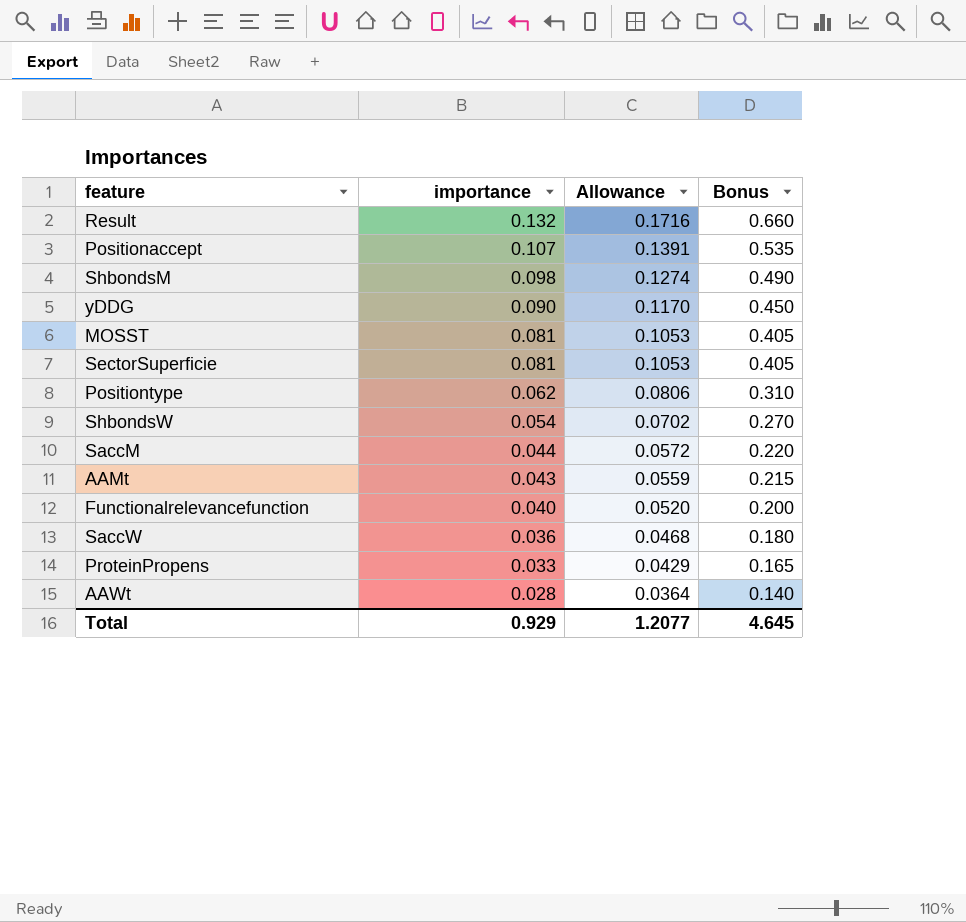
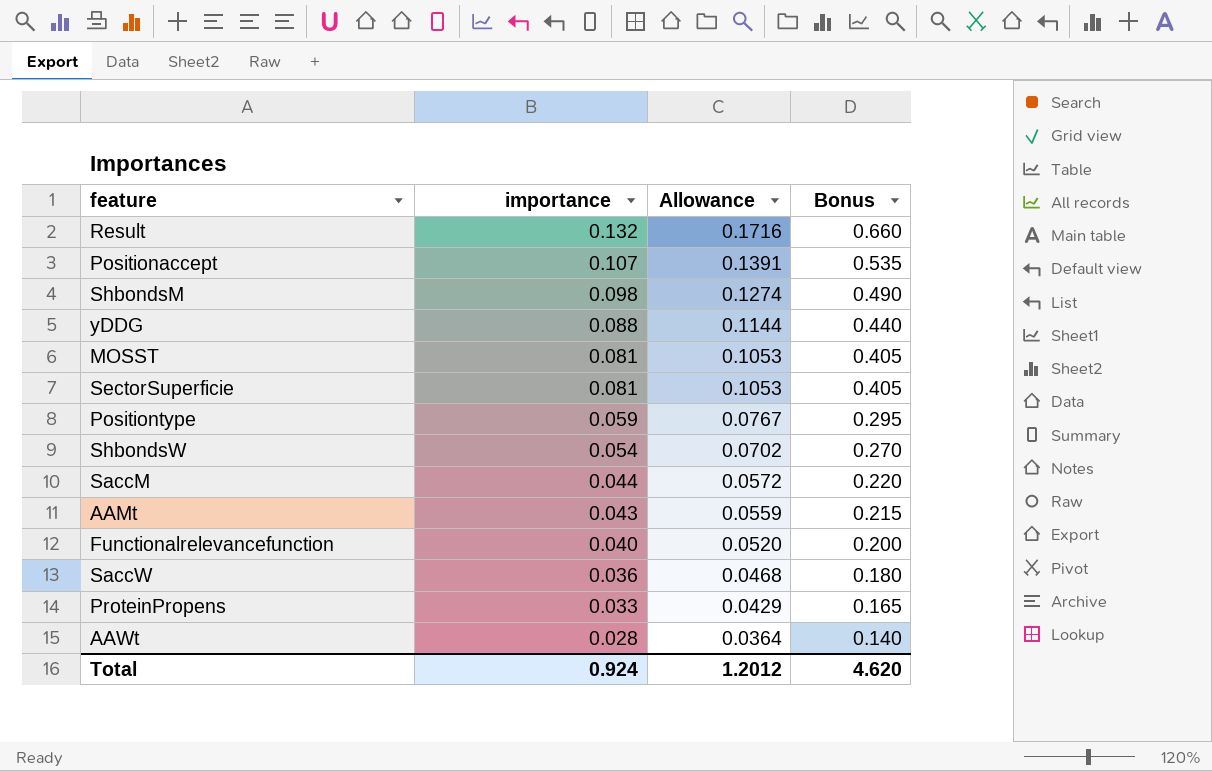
yDDG | importance: 0.090 -> 0.088
yDDG | Allowance: 0.1170 -> 0.1144
yDDG | Bonus: 0.450 -> 0.440
Positiontype | importance: 0.062 -> 0.059
Positiontype | Allowance: 0.0806 -> 0.0767
Positiontype | Bonus: 0.310 -> 0.295
Total | importance: 0.929 -> 0.924
Total | Allowance: 1.2077 -> 1.2012
Total | Bonus: 4.645 -> 4.620

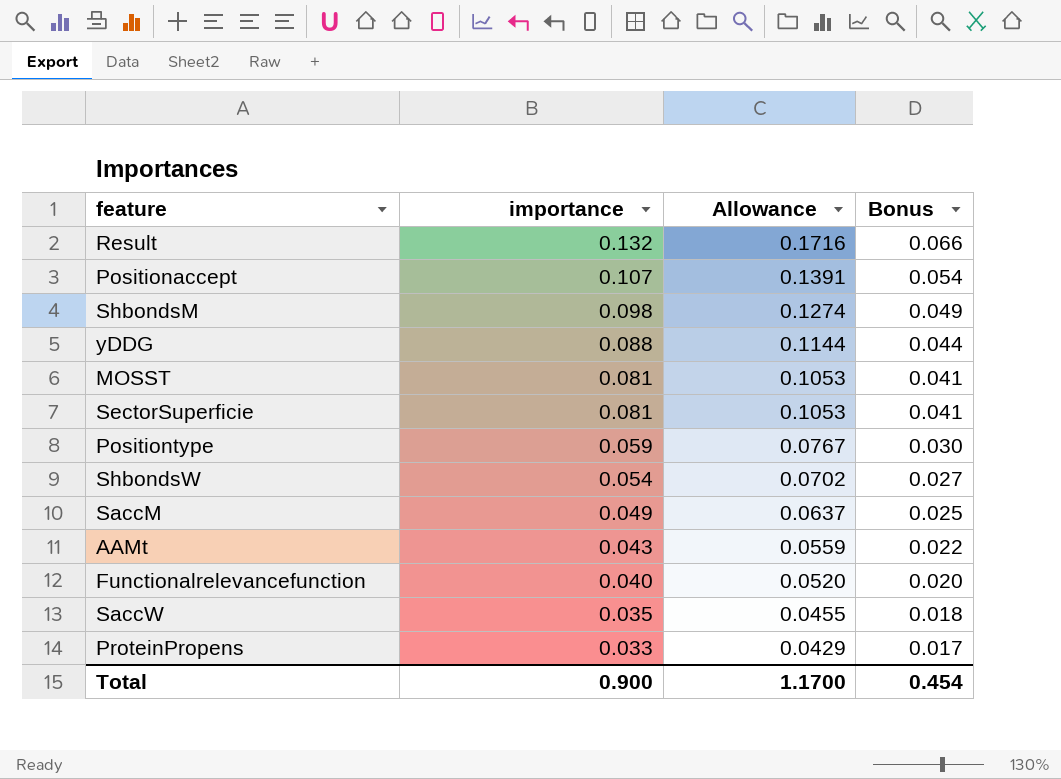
column Bonus | formula: [importance] * 5 -> [importance] * 0.5
row AAWt: 0.028 | 0.0364 | 0.140 -> none
SaccM | importance: 0.044 -> 0.049
SaccM | Allowance: 0.0572 -> 0.0637
SaccW | importance: 0.036 -> 0.035
SaccW | Allowance: 0.0468 -> 0.0455
Total | importance: 0.924 -> 0.900
Total | Allowance: 1.2012 -> 1.1700
Total | Bonus: 4.620 -> 0.454

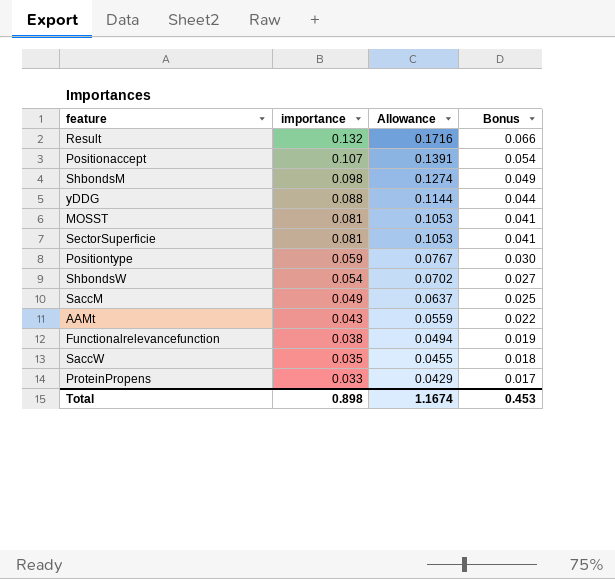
Functionalrelevancefunction | importance: 0.040 -> 0.038
Functionalrelevancefunction | Allowance: 0.0520 -> 0.0494
Functionalrelevancefunction | Bonus: 0.020 -> 0.019
Total | importance: 0.900 -> 0.898
Total | Allowance: 1.1700 -> 1.1674
Total | Bonus: 0.454 -> 0.453

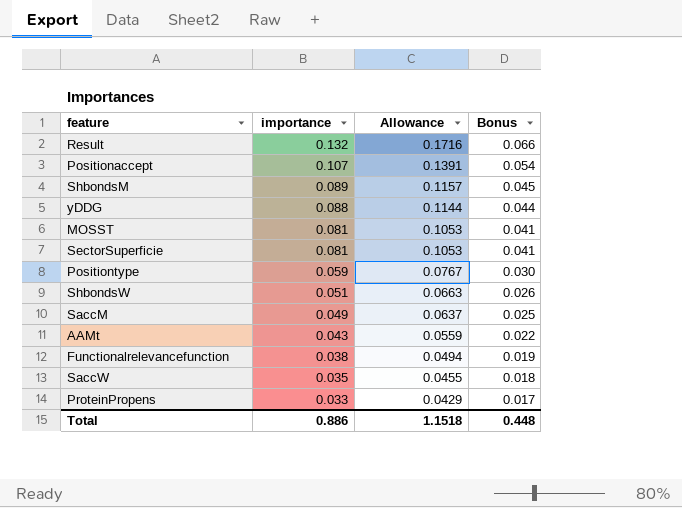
ShbondsM | importance: 0.098 -> 0.089
ShbondsM | Allowance: 0.1274 -> 0.1157
ShbondsM | Bonus: 0.049 -> 0.045
ShbondsW | importance: 0.054 -> 0.051
ShbondsW | Allowance: 0.0702 -> 0.0663
ShbondsW | Bonus: 0.027 -> 0.026
Total | importance: 0.898 -> 0.886
Total | Allowance: 1.1674 -> 1.1518
Total | Bonus: 0.453 -> 0.448

